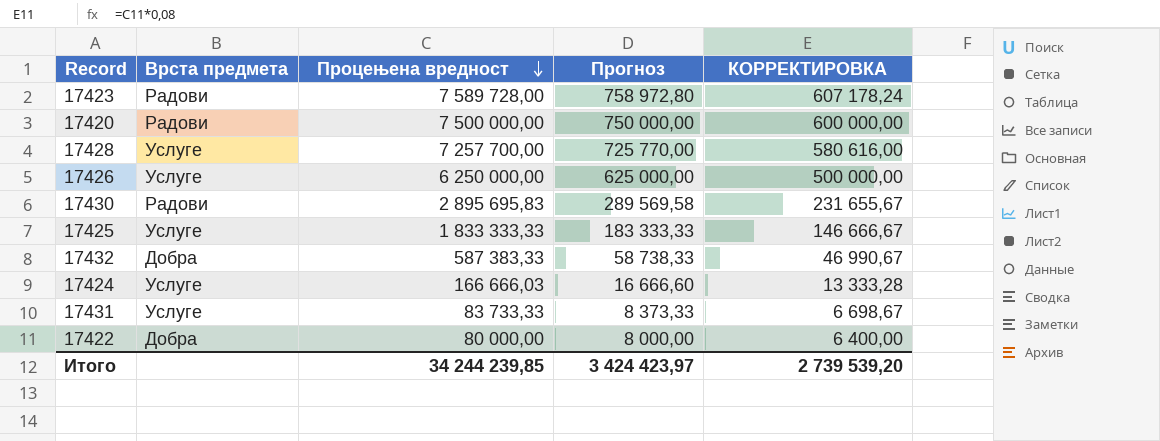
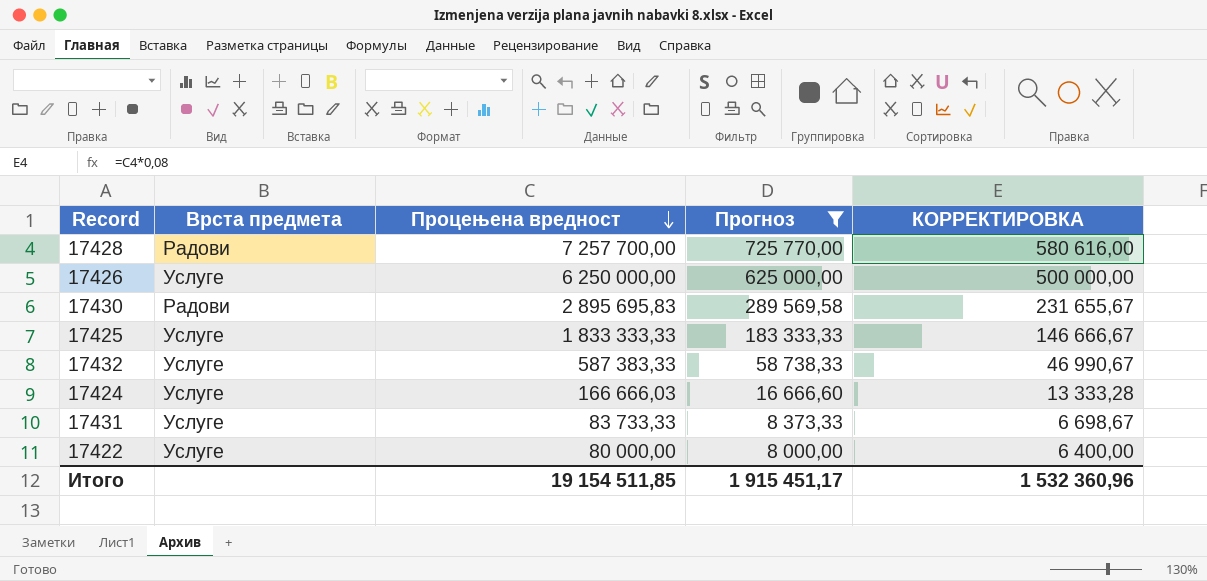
filter: none -> Прогноз <= 725 770,00
17428 | Врста предмета: Услуге -> Радови
17432 | Врста предмета: Добра -> Услуге
17422 | Врста предмета: Добра -> Услуге
Итого | Процењена вредност: 34 244 239,85 -> 19 154 511,85
Итого | Прогноз: 3 424 423,97 -> 1 915 451,17
Итого | КОРРЕКТИРОВКА: 2 739 539,20 -> 1 532 360,96

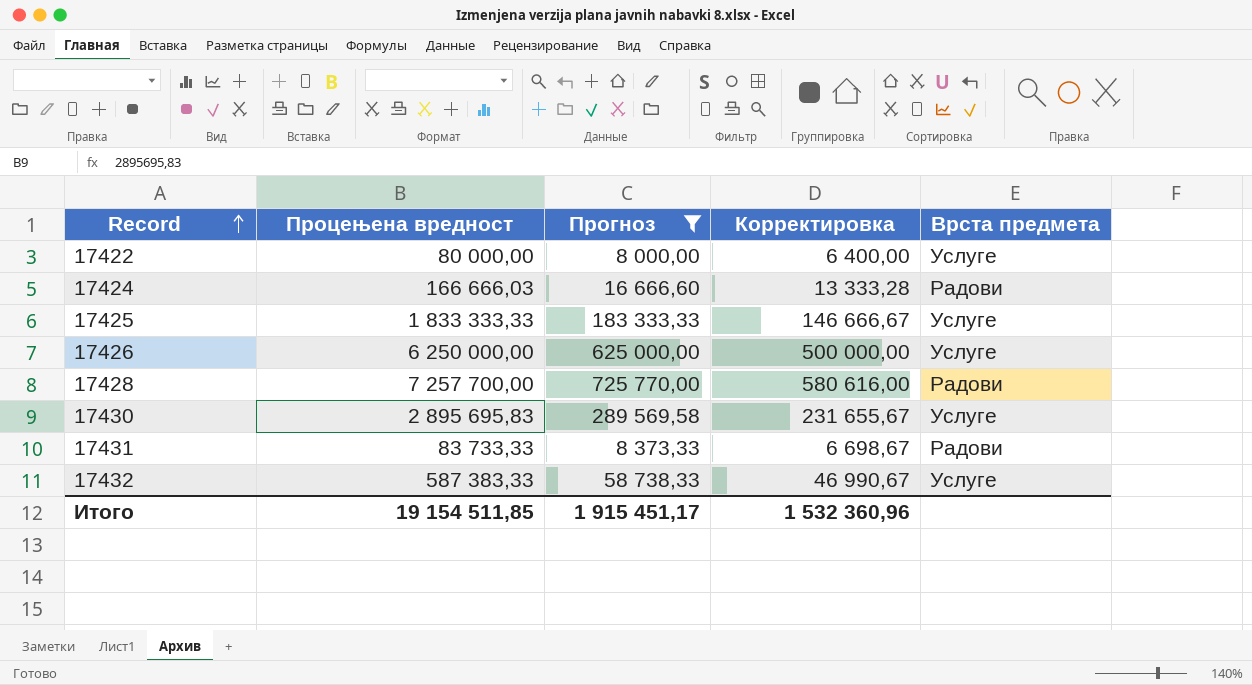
row order: Процењена вредност descending -> Record ascending
column name: КОРРЕКТИРОВКА -> Корректировка
column Врста предмета | position: 2 -> 5
17424 | Врста предмета: Услуге -> Радови
17430 | Врста предмета: Радови -> Услуге
17431 | Врста предмета: Услуге -> Радови

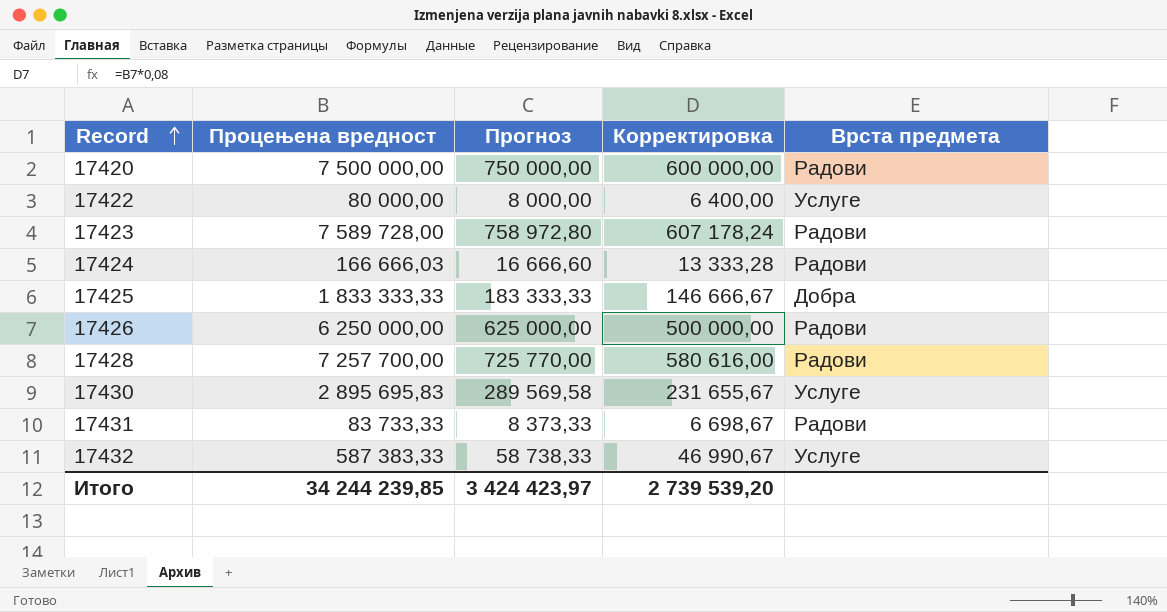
filter: Прогноз <= 725 770,00 -> none
17425 | Врста предмета: Услуге -> Добра
17426 | Врста предмета: Услуге -> Радови
Итого | Процењена вредност: 19 154 511,85 -> 34 244 239,85
Итого | Прогноз: 1 915 451,17 -> 3 424 423,97
Итого | Корректировка: 1 532 360,96 -> 2 739 539,20

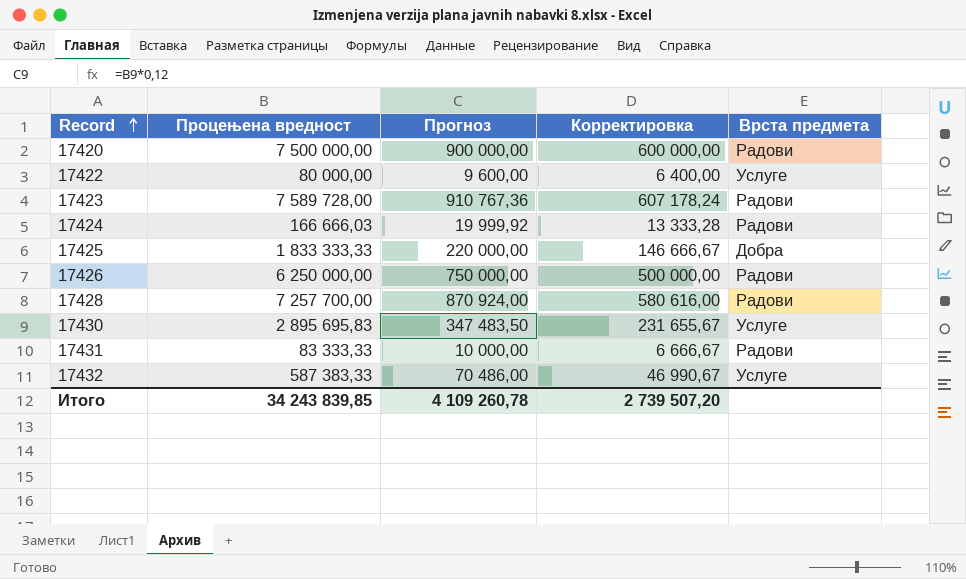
column Прогноз | formula: [Процењена вредност] * 0,1 -> [Процењена вредност] * 0,12
17431 | Процењена вредност: 83 733,33 -> 83 333,33
17431 | Корректировка: 6 698,67 -> 6 666,67
Итого | Процењена вредност: 34 244 239,85 -> 34 243 839,85
Итого | Прогноз: 3 424 423,97 -> 4 109 260,78
Итого | Корректировка: 2 739 539,20 -> 2 739 507,20

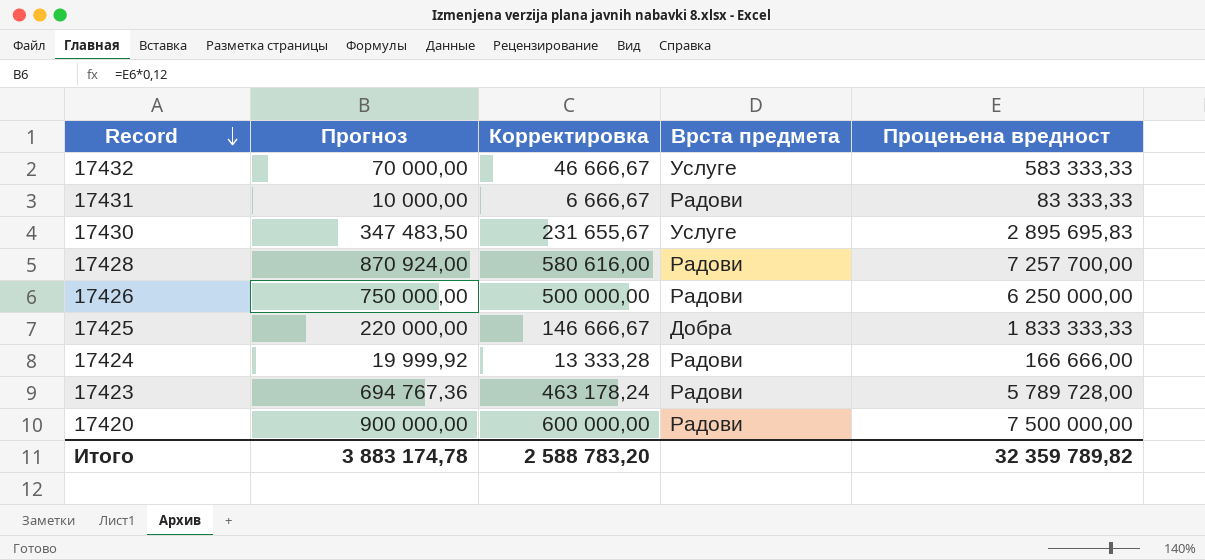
row order: Record ascending -> Record descending
column Процењена вредност | position: 2 -> 5
row 17422: 80 000,00 | 9 600,00 | 6 400,00 | Услуге -> none
17432 | Прогноз: 70 486,00 -> 70 000,00
17432 | Корректировка: 46 990,67 -> 46 666,67
17432 | Процењена вредност: 587 383,33 -> 583 333,33
17424 | Процењена вредност: 166 666,03 -> 166 666,00
17423 | Прогноз: 910 767,36 -> 694 767,36
17423 | Корректировка: 607 178,24 -> 463 178,24
17423 | Процењена вредност: 7 589 728,00 -> 5 789 728,00
Итого | Прогноз: 4 109 260,78 -> 3 883 174,78
Итого | Корректировка: 2 739 507,20 -> 2 588 783,20
Итого | Процењена вредност: 34 243 839,85 -> 32 359 789,82

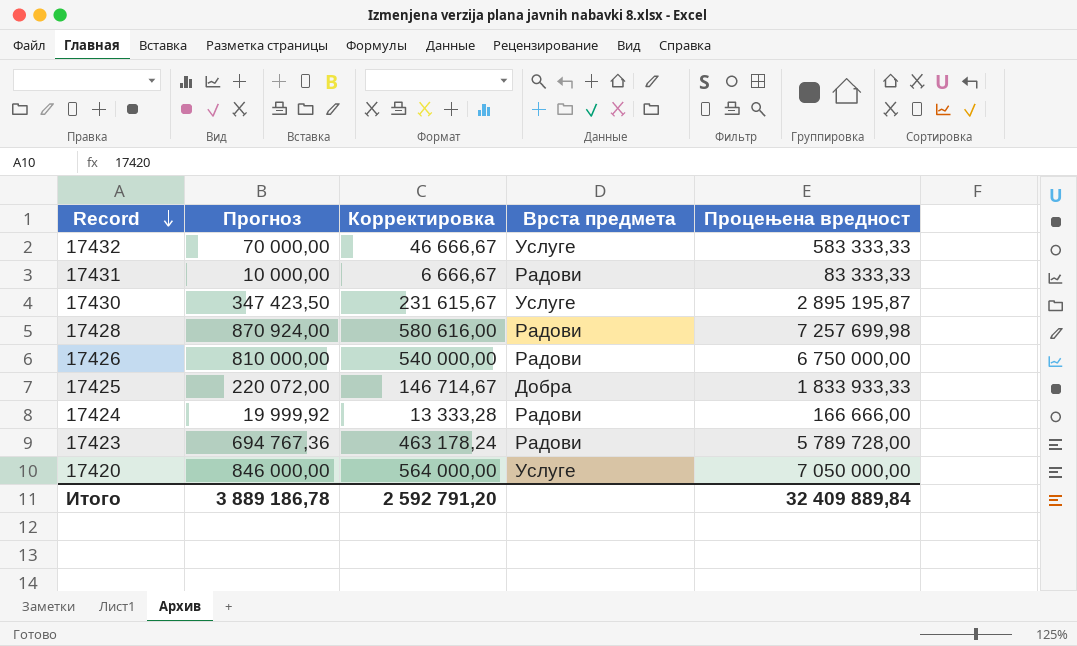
17430 | Прогноз: 347 483,50 -> 347 423,50
17430 | Корректировка: 231 655,67 -> 231 615,67
17430 | Процењена вредност: 2 895 695,83 -> 2 895 195,87
17428 | Процењена вредност: 7 257 700,00 -> 7 257 699,98
17426 | Прогноз: 750 000,00 -> 810 000,00
17426 | Корректировка: 500 000,00 -> 540 000,00
17426 | Процењена вредност: 6 250 000,00 -> 6 750 000,00
17425 | Прогноз: 220 000,00 -> 220 072,00
17425 | Корректировка: 146 666,67 -> 146 714,67
17425 | Процењена вредност: 1 833 333,33 -> 1 833 933,33
17420 | Прогноз: 900 000,00 -> 846 000,00
17420 | Корректировка: 600 000,00 -> 564 000,00
17420 | Врста предмета: Радови -> Услуге
17420 | Процењена вредност: 7 500 000,00 -> 7 050 000,00
Итого | Прогноз: 3 883 174,78 -> 3 889 186,78
Итого | Корректировка: 2 588 783,20 -> 2 592 791,20
Итого | Процењена вредност: 32 359 789,82 -> 32 409 889,84

